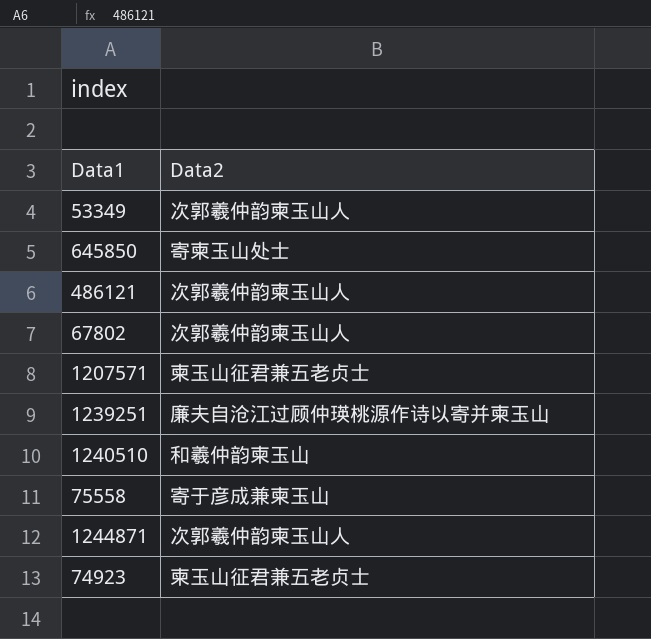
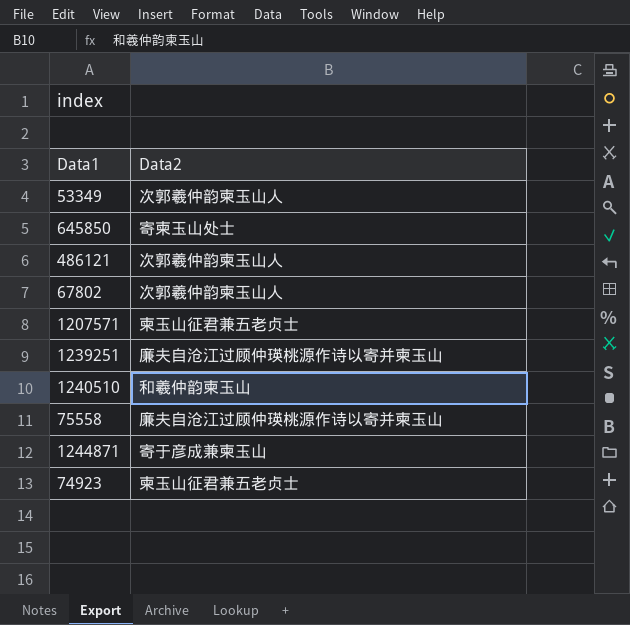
75558 | Data2: 寄于彦成兼柬玉山 -> 廉夫自沧江过顾仲瑛桃源作诗以寄并柬玉山
1244871 | Data2: 次郭羲仲韵柬玉山人 -> 寄于彦成兼柬玉山

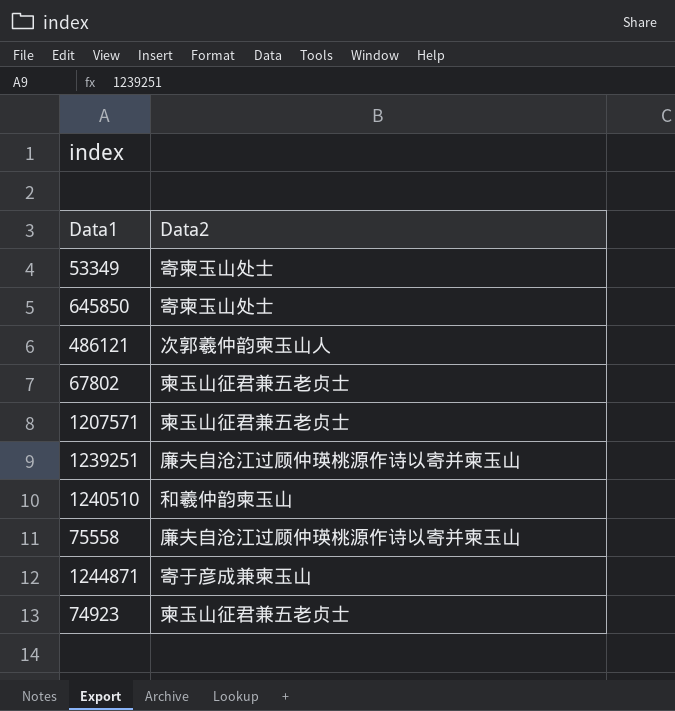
53349 | Data2: 次郭羲仲韵柬玉山人 -> 寄柬玉山处士
67802 | Data2: 次郭羲仲韵柬玉山人 -> 柬玉山征君兼五老贞士

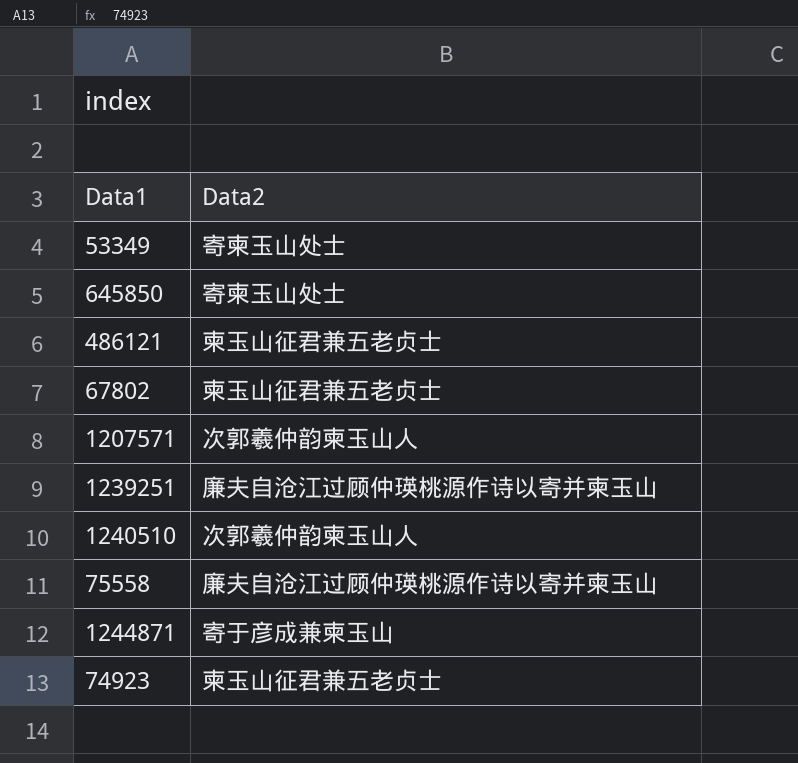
486121 | Data2: 次郭羲仲韵柬玉山人 -> 柬玉山征君兼五老贞士
1207571 | Data2: 柬玉山征君兼五老贞士 -> 次郭羲仲韵柬玉山人
1240510 | Data2: 和羲仲韵柬玉山 -> 次郭羲仲韵柬玉山人

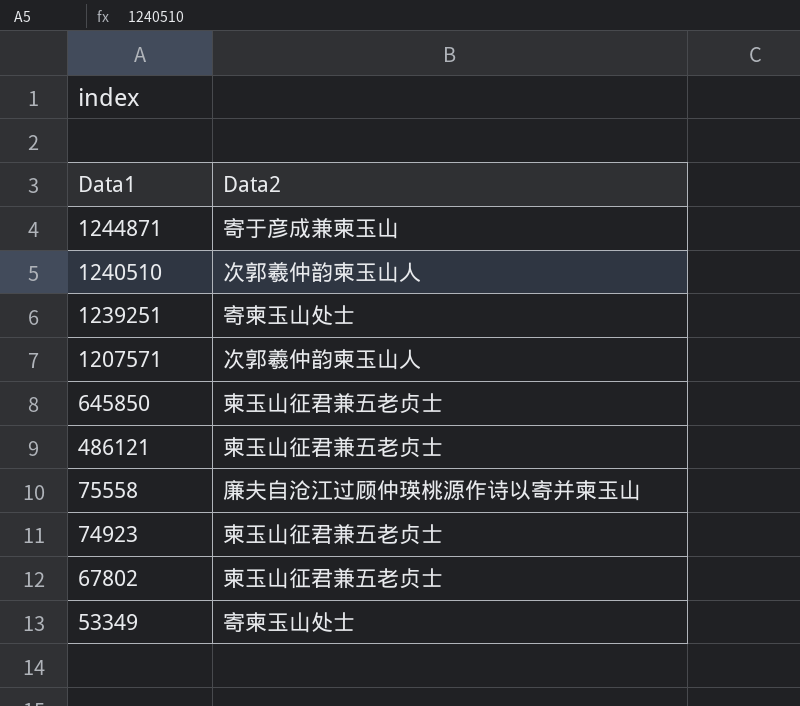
row order: none -> Data1 descending
1239251 | Data2: 廉夫自沧江过顾仲瑛桃源作诗以寄并柬玉山 -> 寄柬玉山处士
645850 | Data2: 寄柬玉山处士 -> 柬玉山征君兼五老贞士

